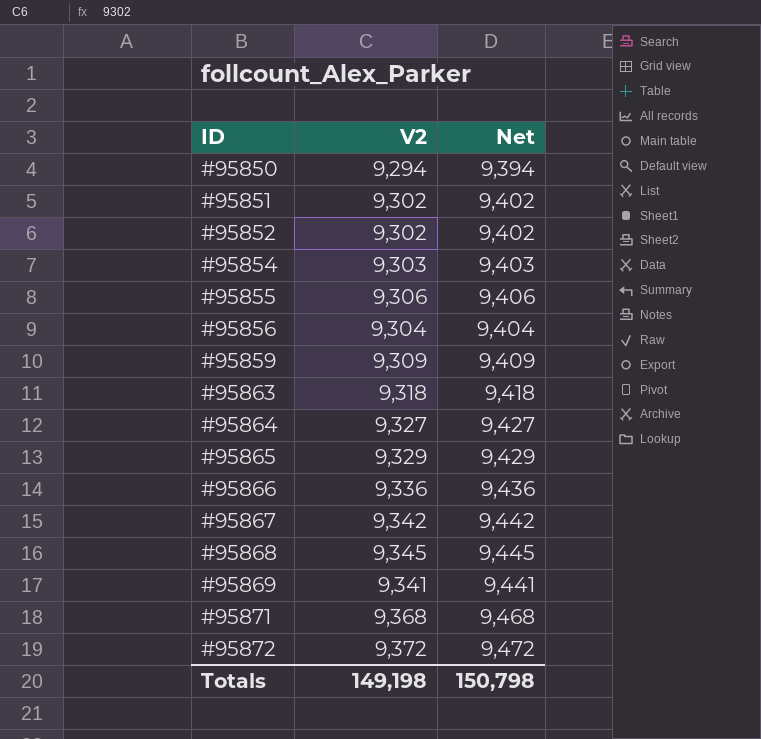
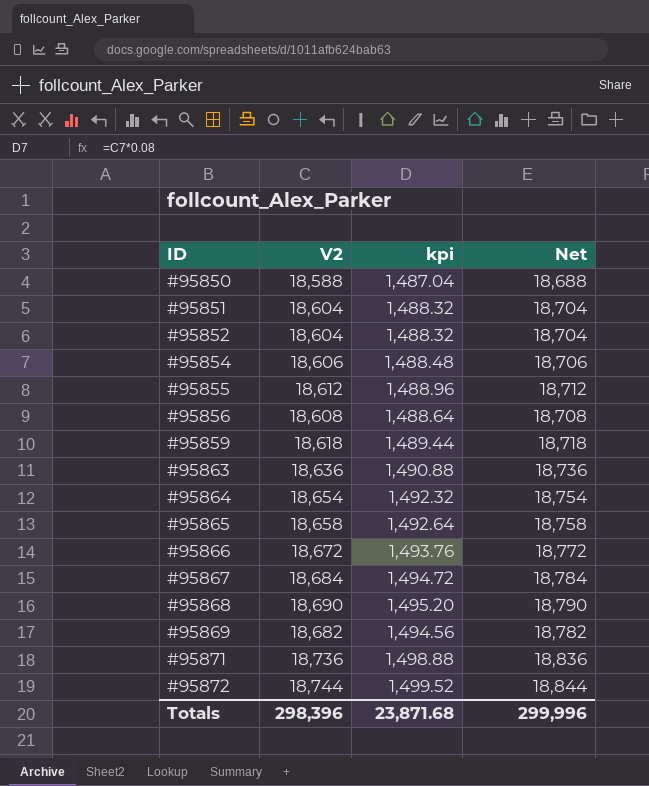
column kpi | formula: none -> [V2] * 0.08
#95850 | V2: 9,294 -> 18,588
#95850 | Net: 9,394 -> 18,688
#95851 | V2: 9,302 -> 18,604
#95851 | Net: 9,402 -> 18,704
#95852 | V2: 9,302 -> 18,604
#95852 | Net: 9,402 -> 18,704
#95854 | V2: 9,303 -> 18,606
#95854 | Net: 9,403 -> 18,706
#95855 | V2: 9,306 -> 18,612
#95855 | Net: 9,406 -> 18,712
#95856 | V2: 9,304 -> 18,608
#95856 | Net: 9,404 -> 18,708
#95859 | V2: 9,309 -> 18,618
#95859 | Net: 9,409 -> 18,718
#95863 | V2: 9,318 -> 18,636
#95863 | Net: 9,418 -> 18,736
#95864 | V2: 9,327 -> 18,654
#95864 | Net: 9,427 -> 18,754
#95865 | V2: 9,329 -> 18,658
#95865 | Net: 9,429 -> 18,758
#95866 | V2: 9,336 -> 18,672
#95866 | Net: 9,436 -> 18,772
#95867 | V2: 9,342 -> 18,684
#95867 | Net: 9,442 -> 18,784
#95868 | V2: 9,345 -> 18,690
#95868 | Net: 9,445 -> 18,790
#95869 | V2: 9,341 -> 18,682
#95869 | Net: 9,441 -> 18,782
#95871 | V2: 9,368 -> 18,736
#95871 | Net: 9,468 -> 18,836
#95872 | V2: 9,372 -> 18,744
#95872 | Net: 9,472 -> 18,844
Totals | V2: 149,198 -> 298,396
Totals | Net: 150,798 -> 299,996

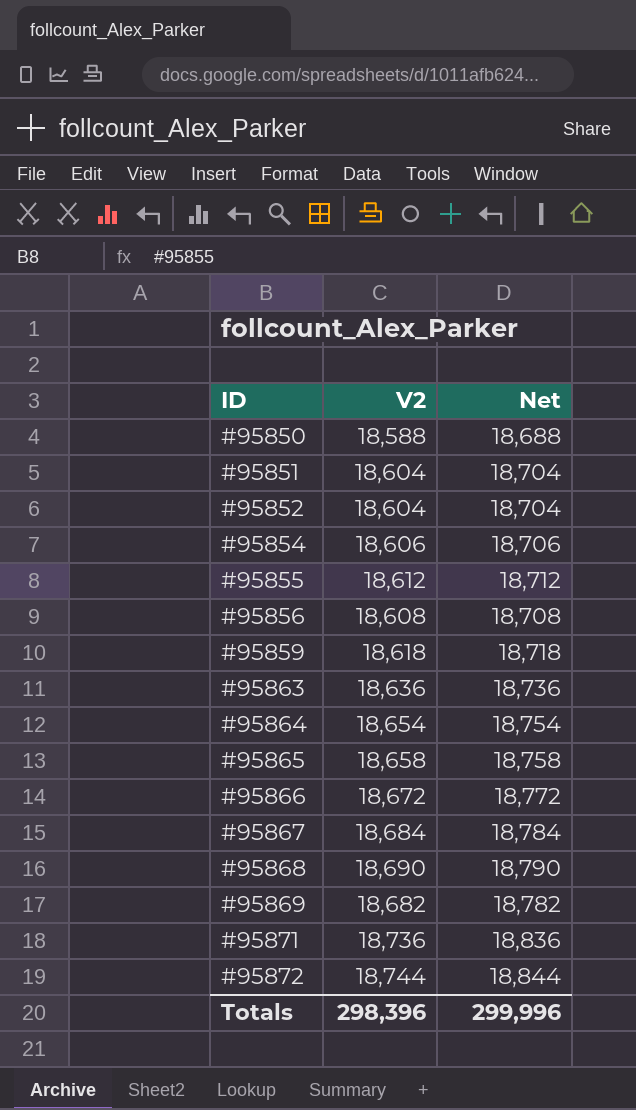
column kpi | formula: [V2] * 0.08 -> none

